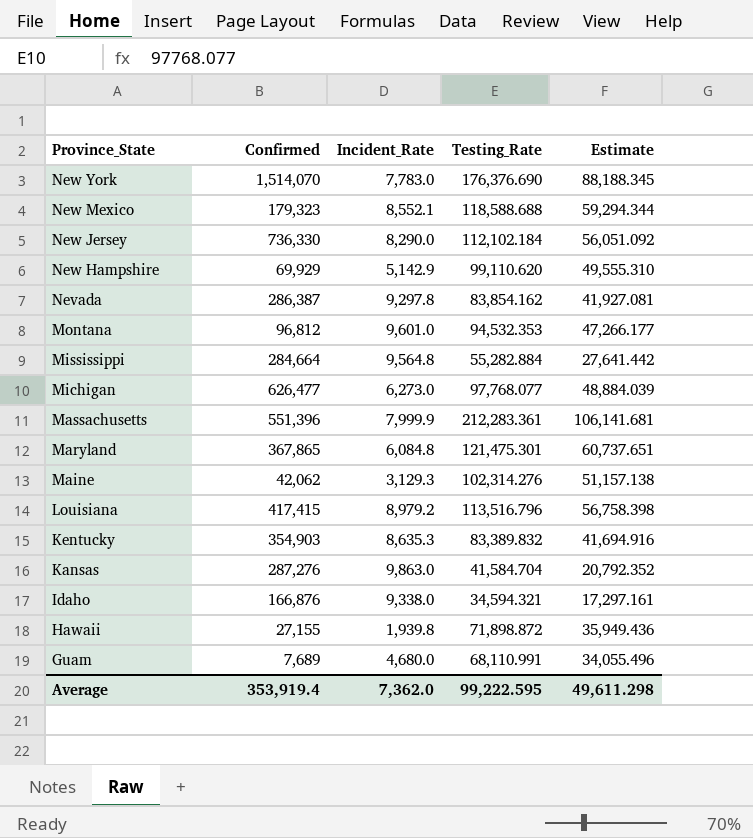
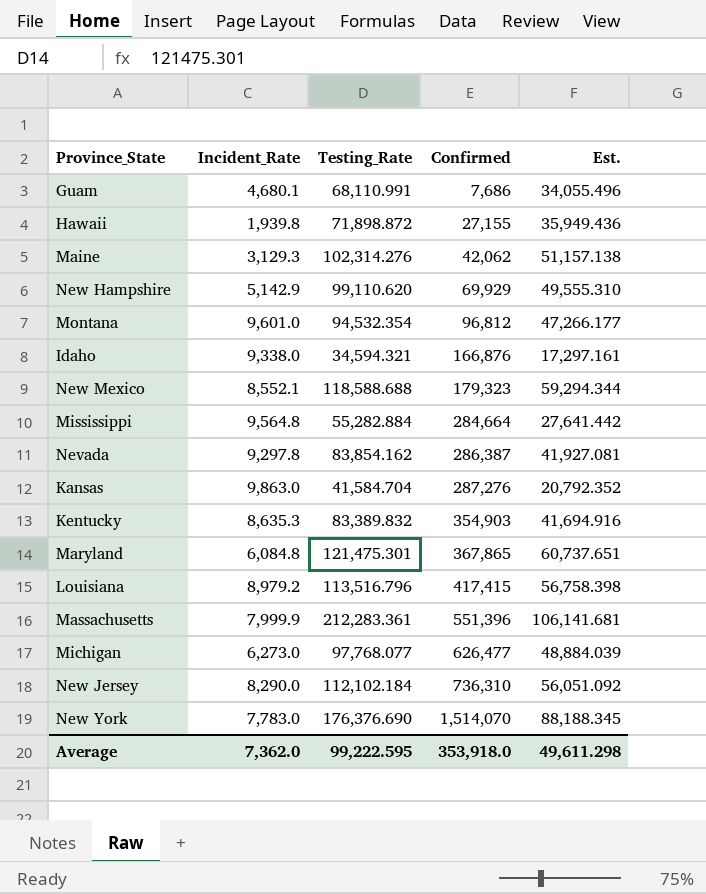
row order: Province_State descending -> Confirmed ascending
column Confirmed | position: 2 -> 4
column name: Estimate -> Est.
Guam | Incident_Rate: 4,680.0 -> 4,680.1
Guam | Confirmed: 7,689 -> 7,686
Montana | Testing_Rate: 94,532.353 -> 94,532.354
New Jersey | Confirmed: 736,330 -> 736,310
Average | Confirmed: 353,919.4 -> 353,918.0

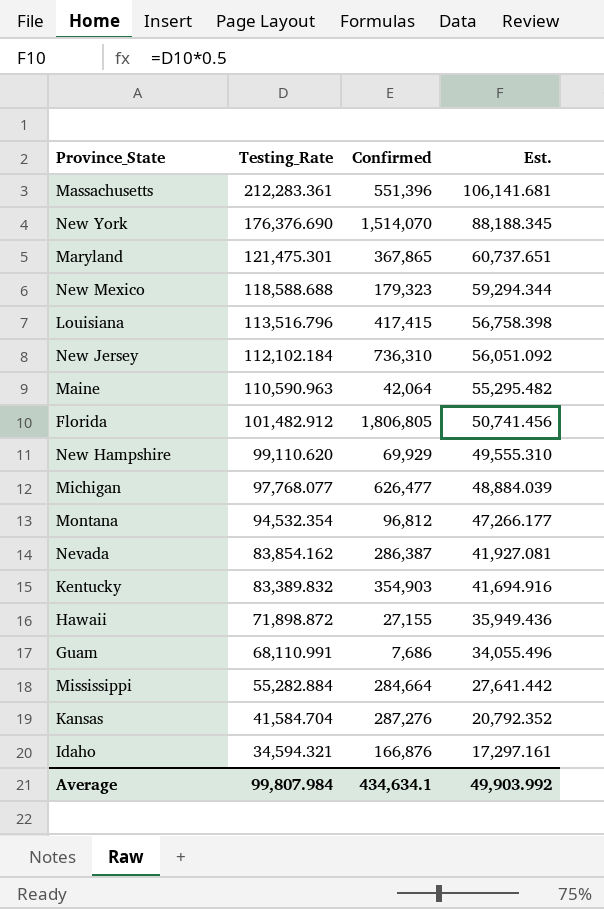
row order: Confirmed ascending -> Testing_Rate descending
column Incident_Rate | position: 2 -> none
Maine | Testing_Rate: 102,314.276 -> 110,590.963
Maine | Confirmed: 42,062 -> 42,064
Maine | Est.: 51,157.138 -> 55,295.482
row Florida: none -> 101,482.912 | 1,806,805 | 50,741.456
Average | Testing_Rate: 99,222.595 -> 99,807.984
Average | Confirmed: 353,918.0 -> 434,634.1
Average | Est.: 49,611.298 -> 49,903.992

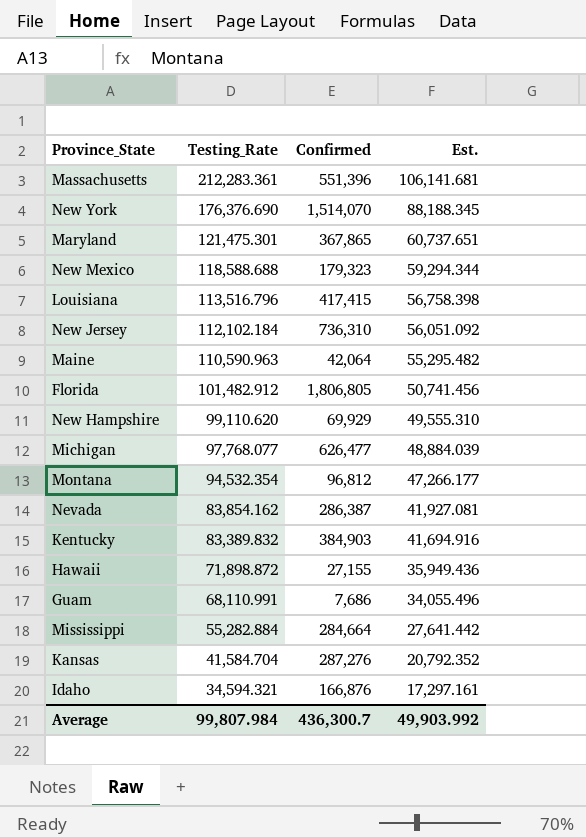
Kentucky | Confirmed: 354,903 -> 384,903
Average | Confirmed: 434,634.1 -> 436,300.7

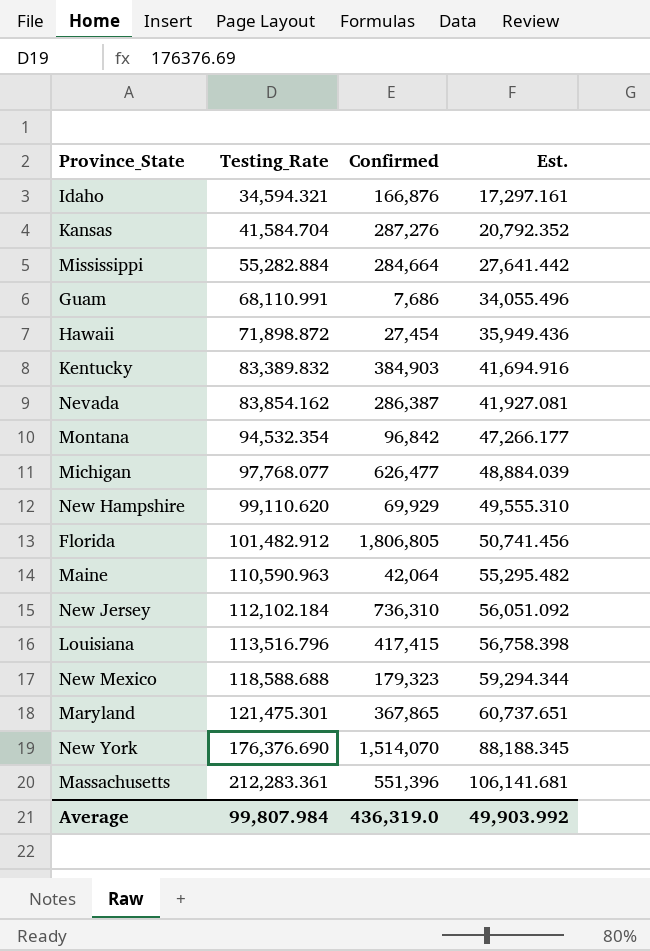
row order: Testing_Rate descending -> Testing_Rate ascending
Hawaii | Confirmed: 27,155 -> 27,454
Montana | Confirmed: 96,812 -> 96,842
Average | Confirmed: 436,300.7 -> 436,319.0

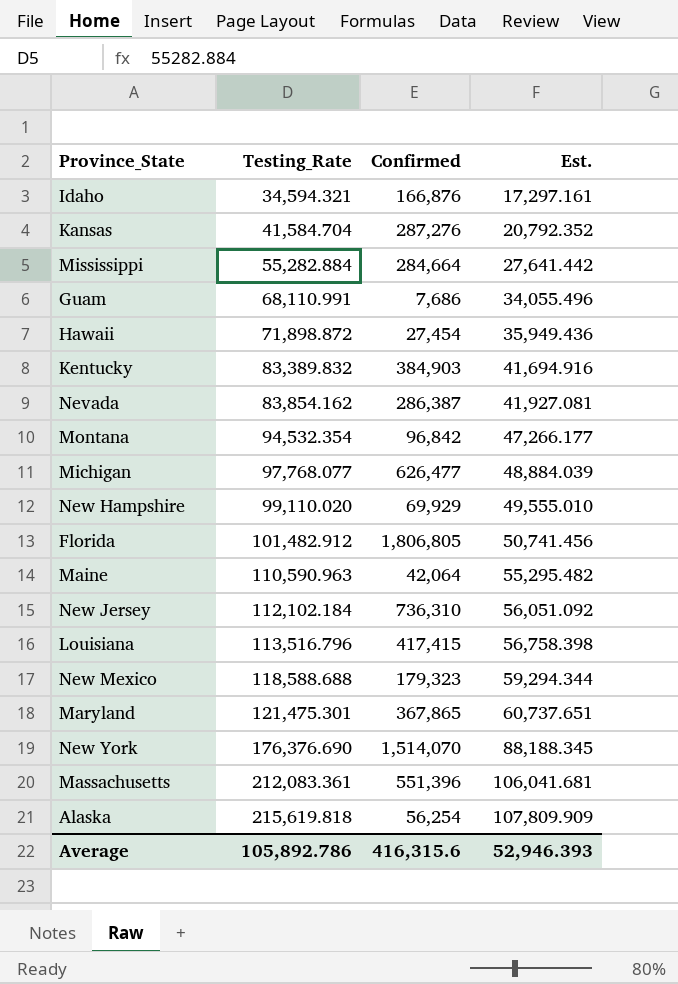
New Hampshire | Testing_Rate: 99,110.620 -> 99,110.020
New Hampshire | Est.: 49,555.310 -> 49,555.010
Massachusetts | Testing_Rate: 212,283.361 -> 212,083.361
Massachusetts | Est.: 106,141.681 -> 106,041.681
row Alaska: none -> 215,619.818 | 56,254 | 107,809.909
Average | Testing_Rate: 99,807.984 -> 105,892.786
Average | Confirmed: 436,319.0 -> 416,315.6
Average | Est.: 49,903.992 -> 52,946.393

